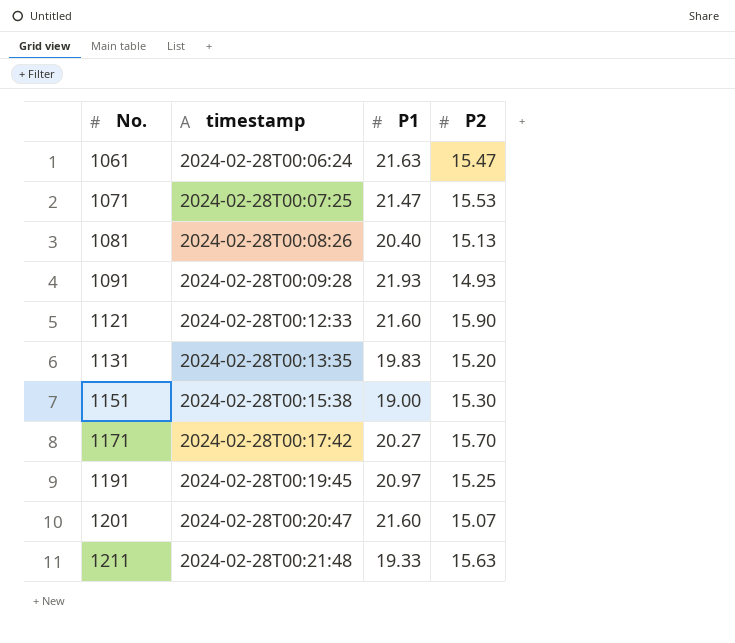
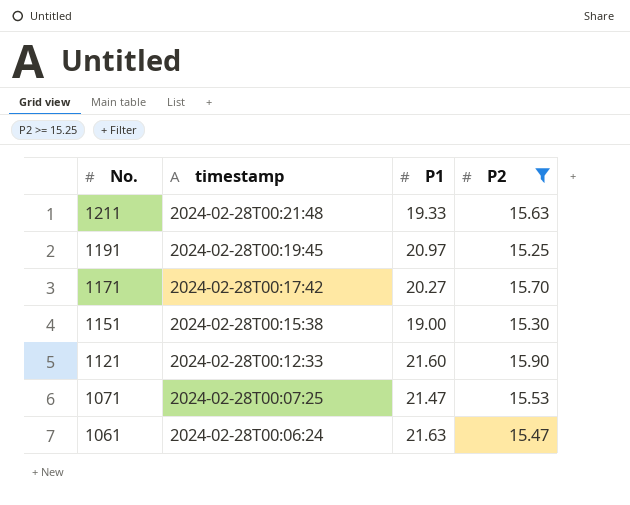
filter: none -> P2 >= 15.25
row order: No. ascending -> No. descending

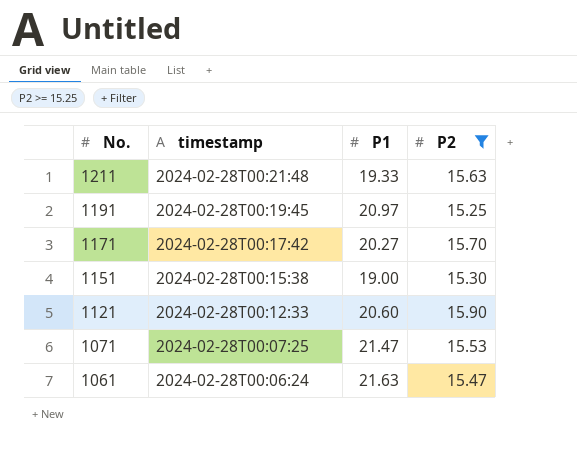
1121 | P1: 21.60 -> 20.60

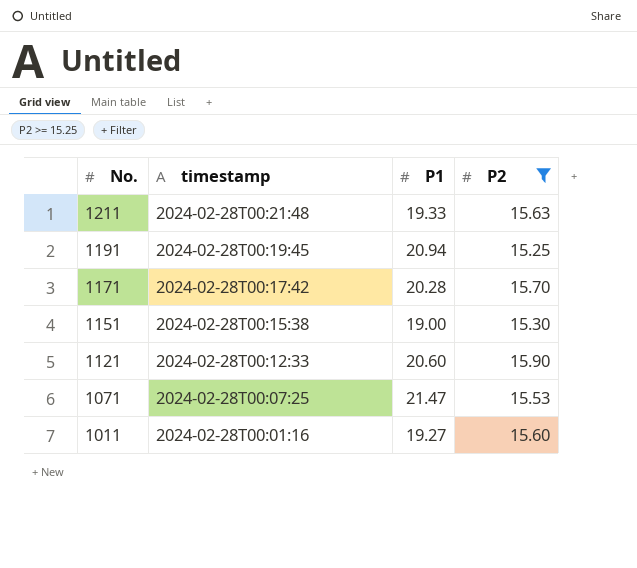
row 1061: 2024-02-28T00:06:24 | 21.63 | 15.47 -> none
1191 | P1: 20.97 -> 20.94
1171 | P1: 20.27 -> 20.28
row 1011: none -> 2024-02-28T00:01:16 | 19.27 | 15.60

